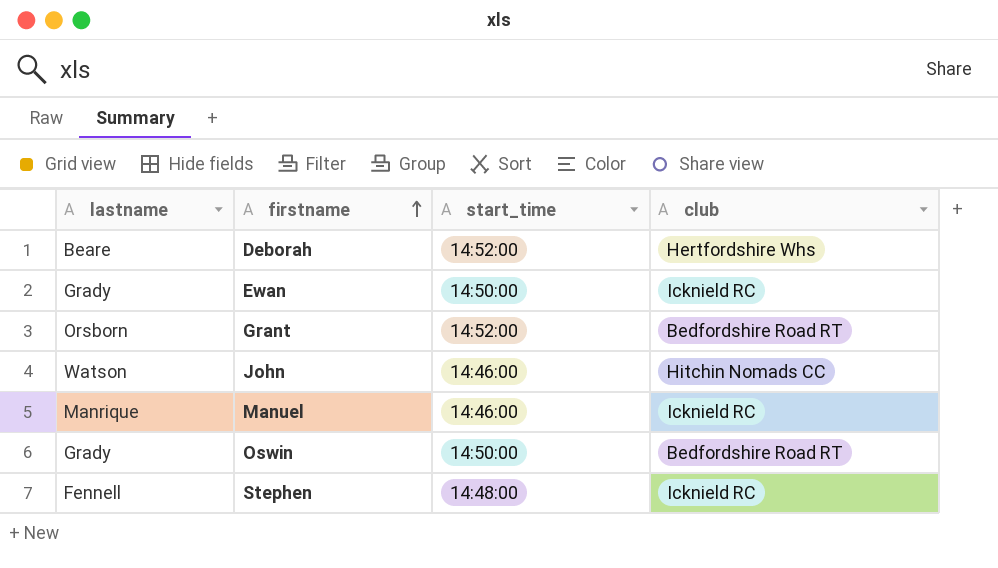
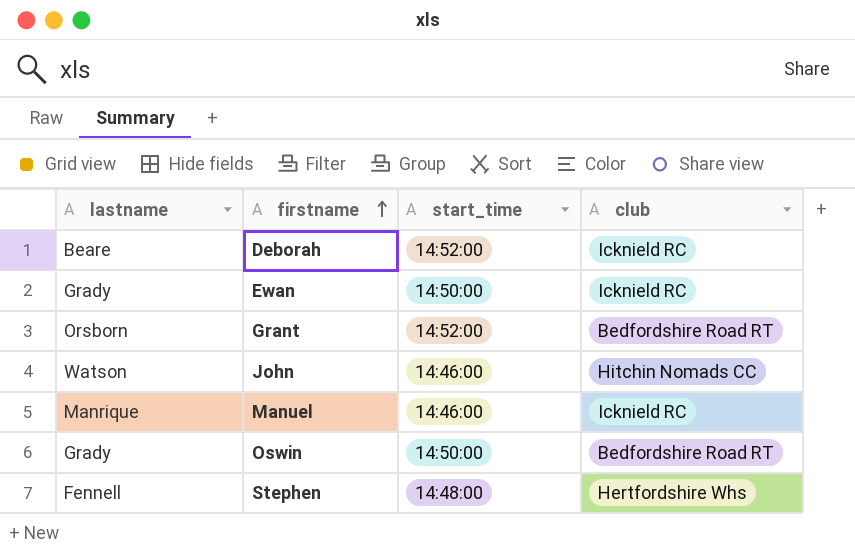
Deborah | club: Hertfordshire Whs -> Icknield RC
Stephen | club: Icknield RC -> Hertfordshire Whs

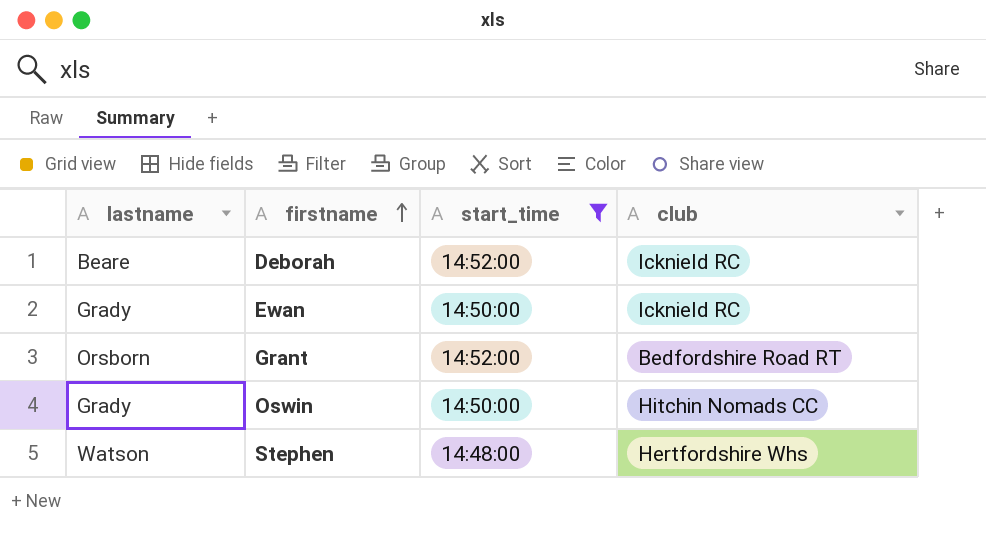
filter: none -> start_time != 14:46:00
Oswin | club: Bedfordshire Road RT -> Hitchin Nomads CC
Stephen | lastname: Fennell -> Watson

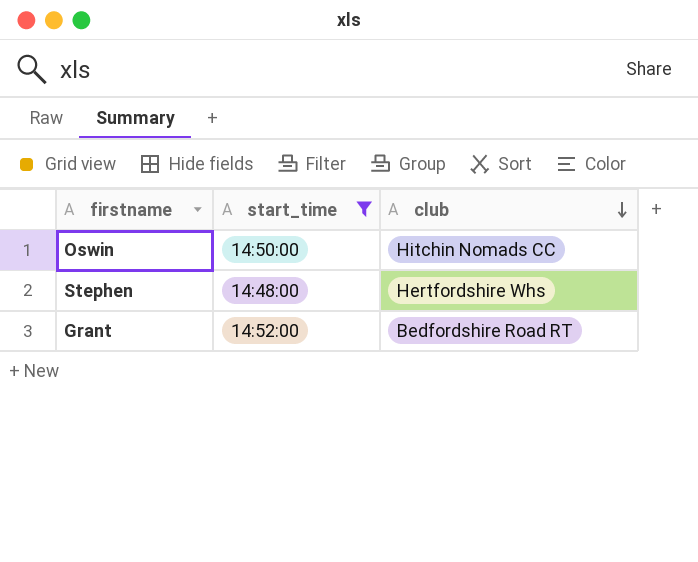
row order: firstname ascending -> club descending
column lastname | position: 1 -> none
row Deborah: Beare | 14:52:00 | Icknield RC -> none
row Ewan: Grady | 14:50:00 | Icknield RC -> none

